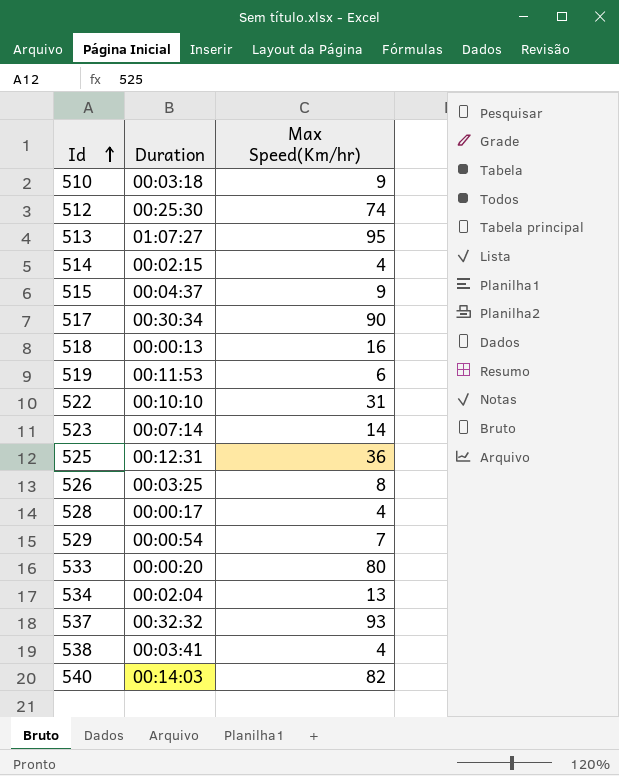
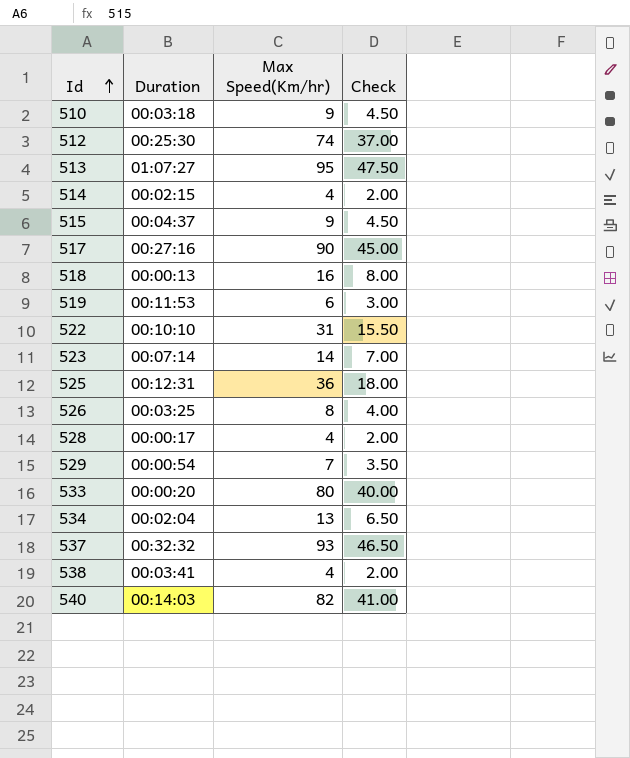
column Check | formula: none -> [Max Speed(Km/hr)] * 0.5
517 | Duration: 00:30:34 -> 00:27:16

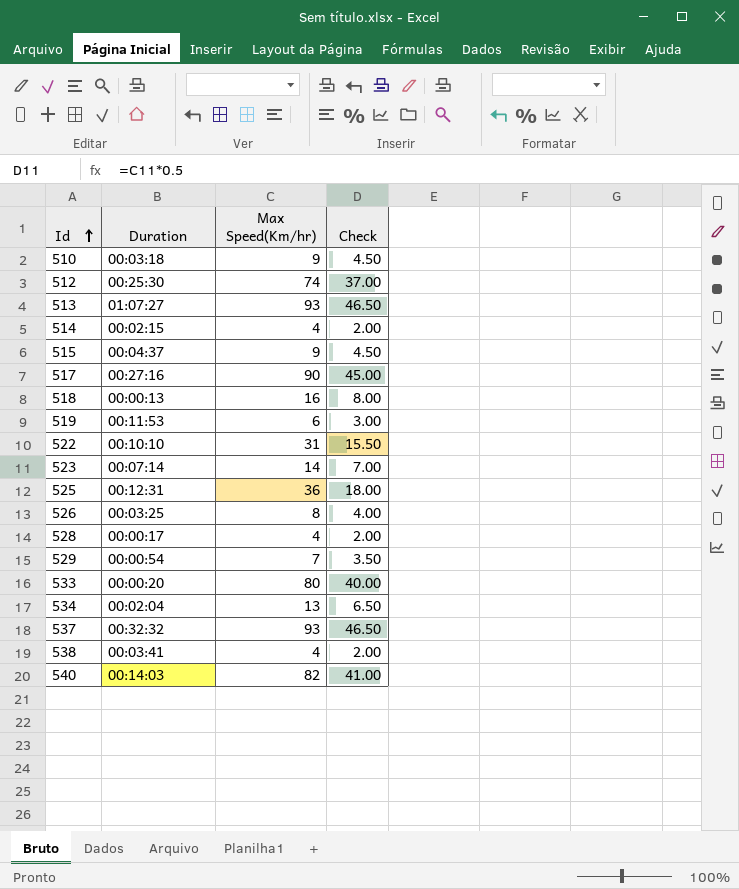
513 | Max Speed(Km/hr): 95 -> 93
513 | Check: 47.50 -> 46.50

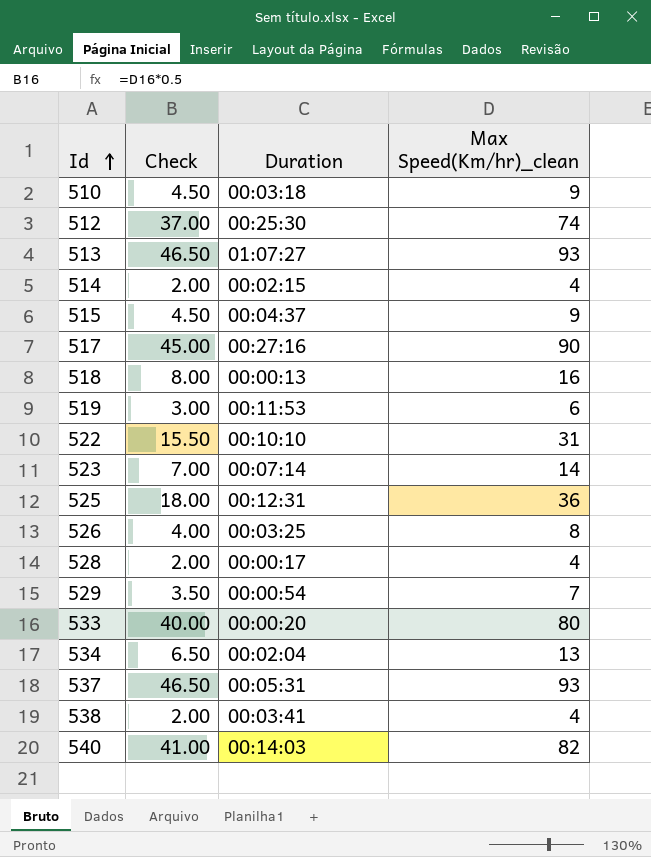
column Check | position: 4 -> 2
column name: Max Speed(Km/hr) -> Max Speed(Km/hr)_clean
537 | Duration: 00:32:32 -> 00:05:31

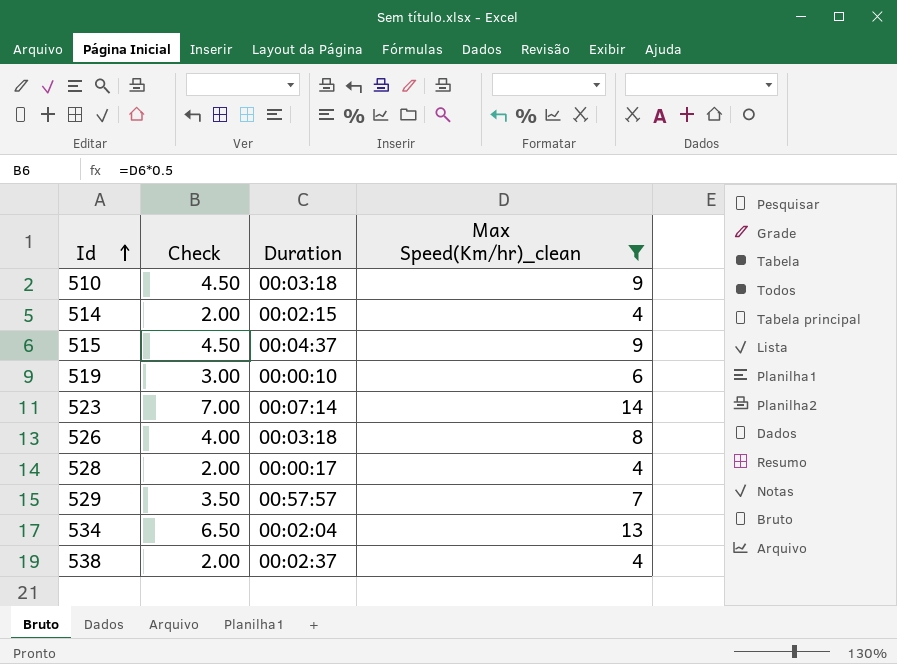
filter: none -> Max Speed(Km/hr)_clean <= 14
519 | Duration: 00:11:53 -> 00:00:10
526 | Duration: 00:03:25 -> 00:03:18
529 | Duration: 00:00:54 -> 00:57:57
538 | Duration: 00:03:41 -> 00:02:37

